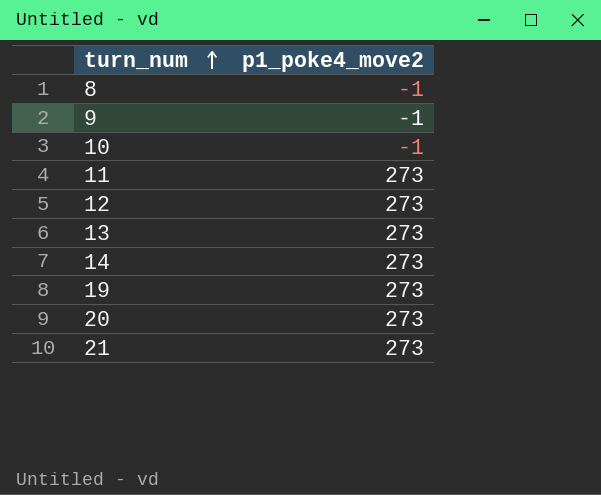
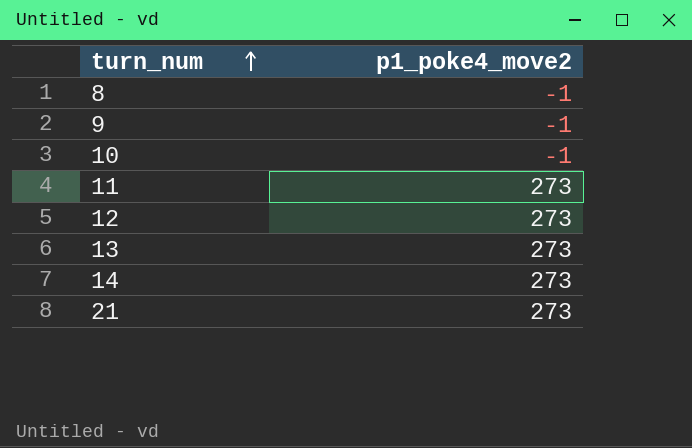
row 19: 273 -> none
row 20: 273 -> none

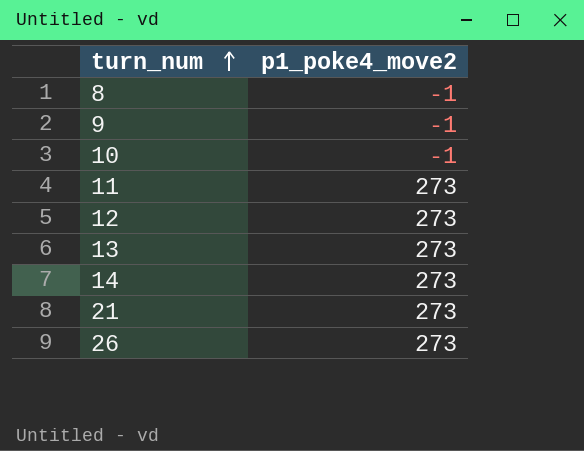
row 26: none -> 273

